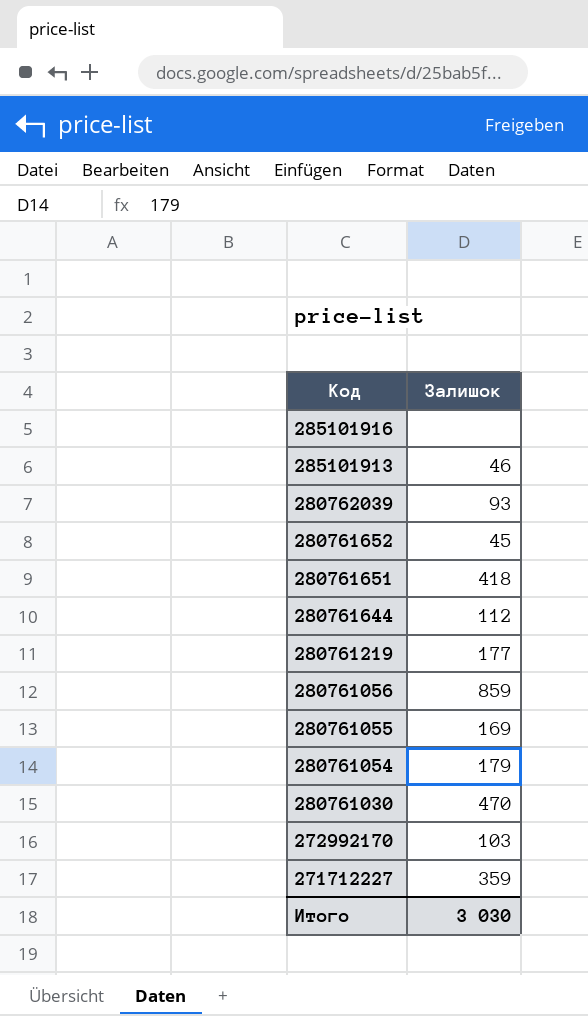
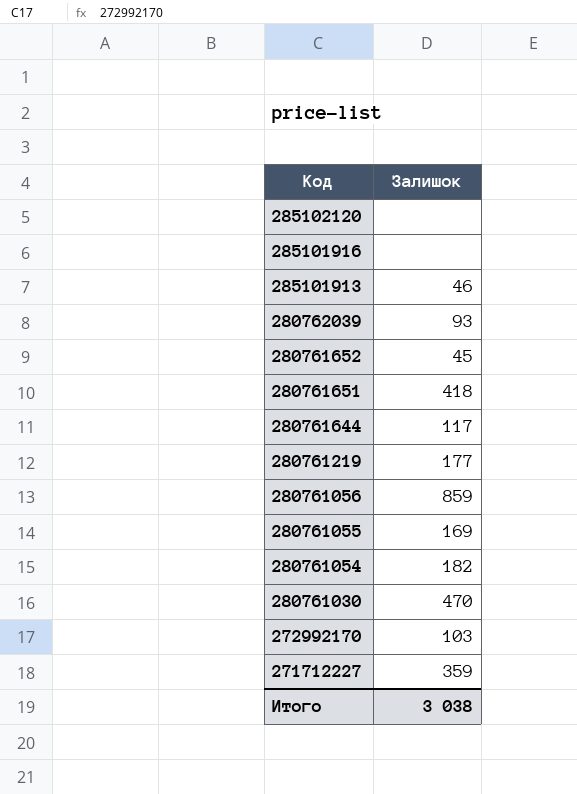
row 285102120: none -> none
280761644 | Залишок: 112 -> 117
280761054 | Залишок: 179 -> 182
Итого | Залишок: 3 030 -> 3 038

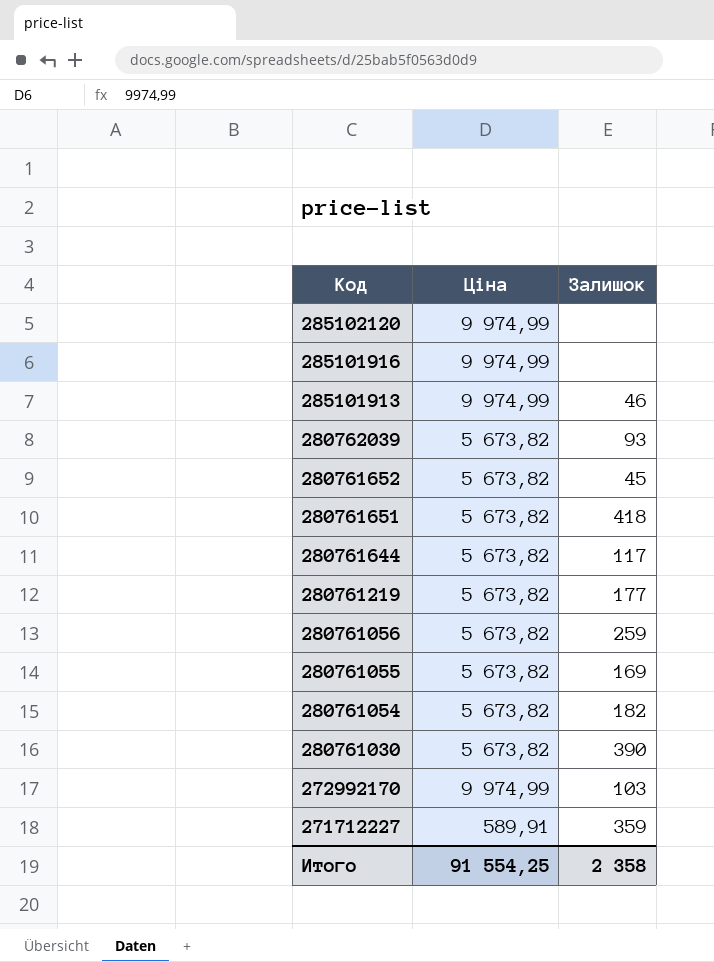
column Ціна | position: none -> 2
280761056 | Залишок: 859 -> 259
280761030 | Залишок: 470 -> 390
Итого | Залишок: 3 038 -> 2 358

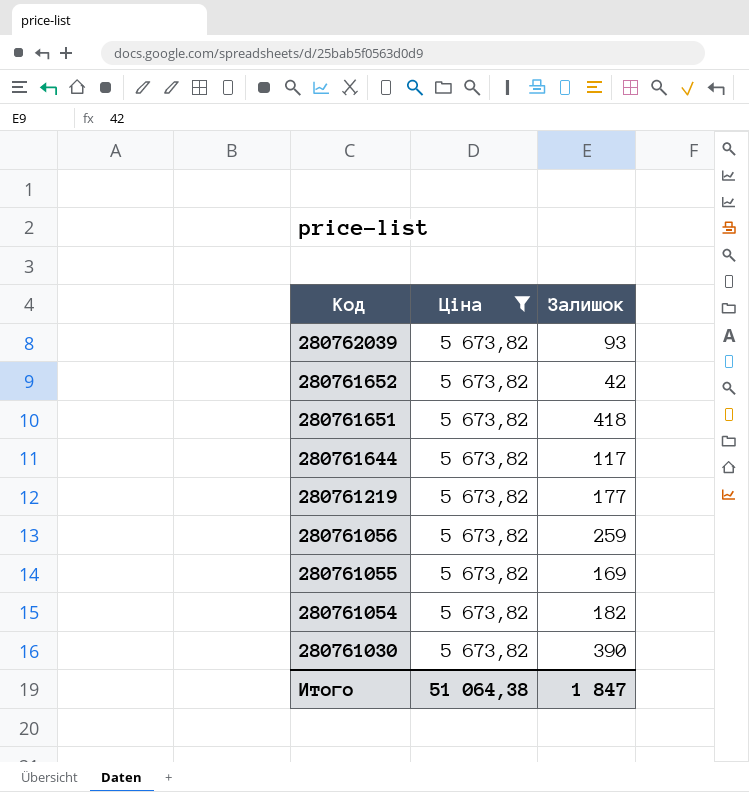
filter: none -> Ціна = 5 673,82
280761652 | Залишок: 45 -> 42
Итого | Ціна: 91 554,25 -> 51 064,38
Итого | Залишок: 2 358 -> 1 847

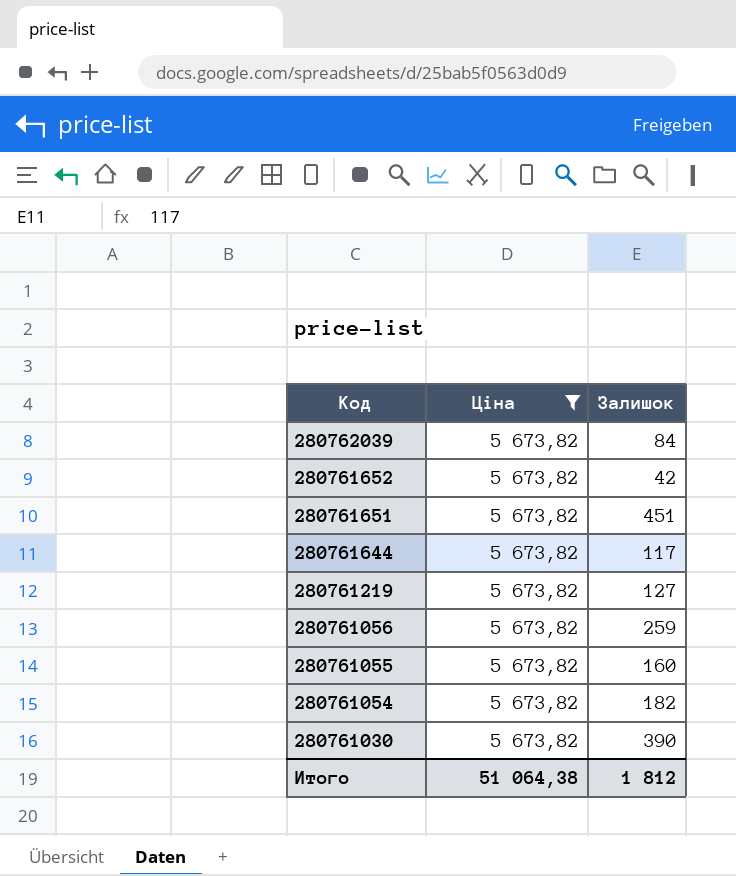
280762039 | Залишок: 93 -> 84
280761651 | Залишок: 418 -> 451
280761219 | Залишок: 177 -> 127
280761055 | Залишок: 169 -> 160
Итого | Залишок: 1 847 -> 1 812

